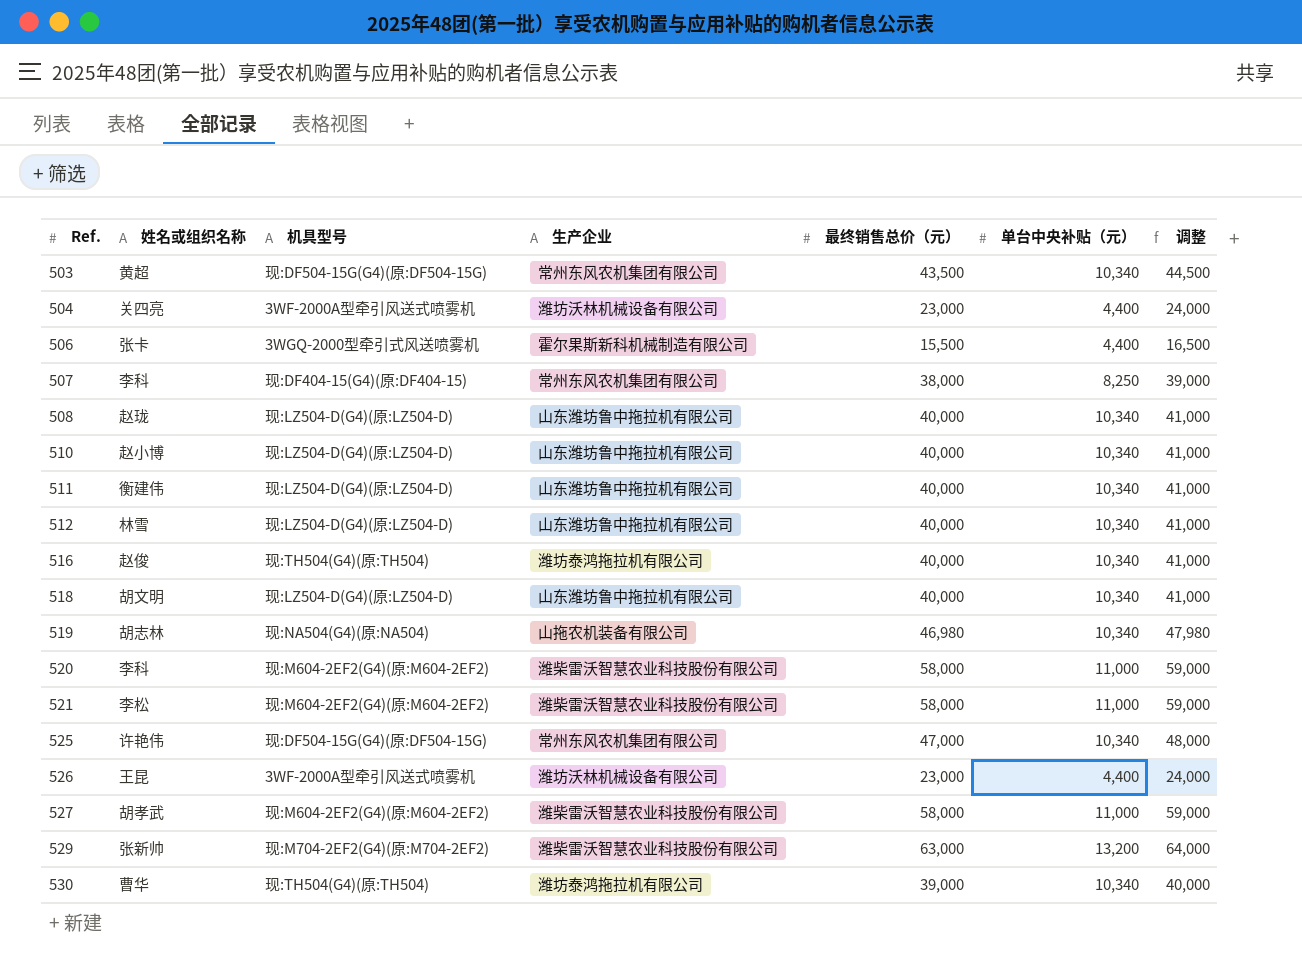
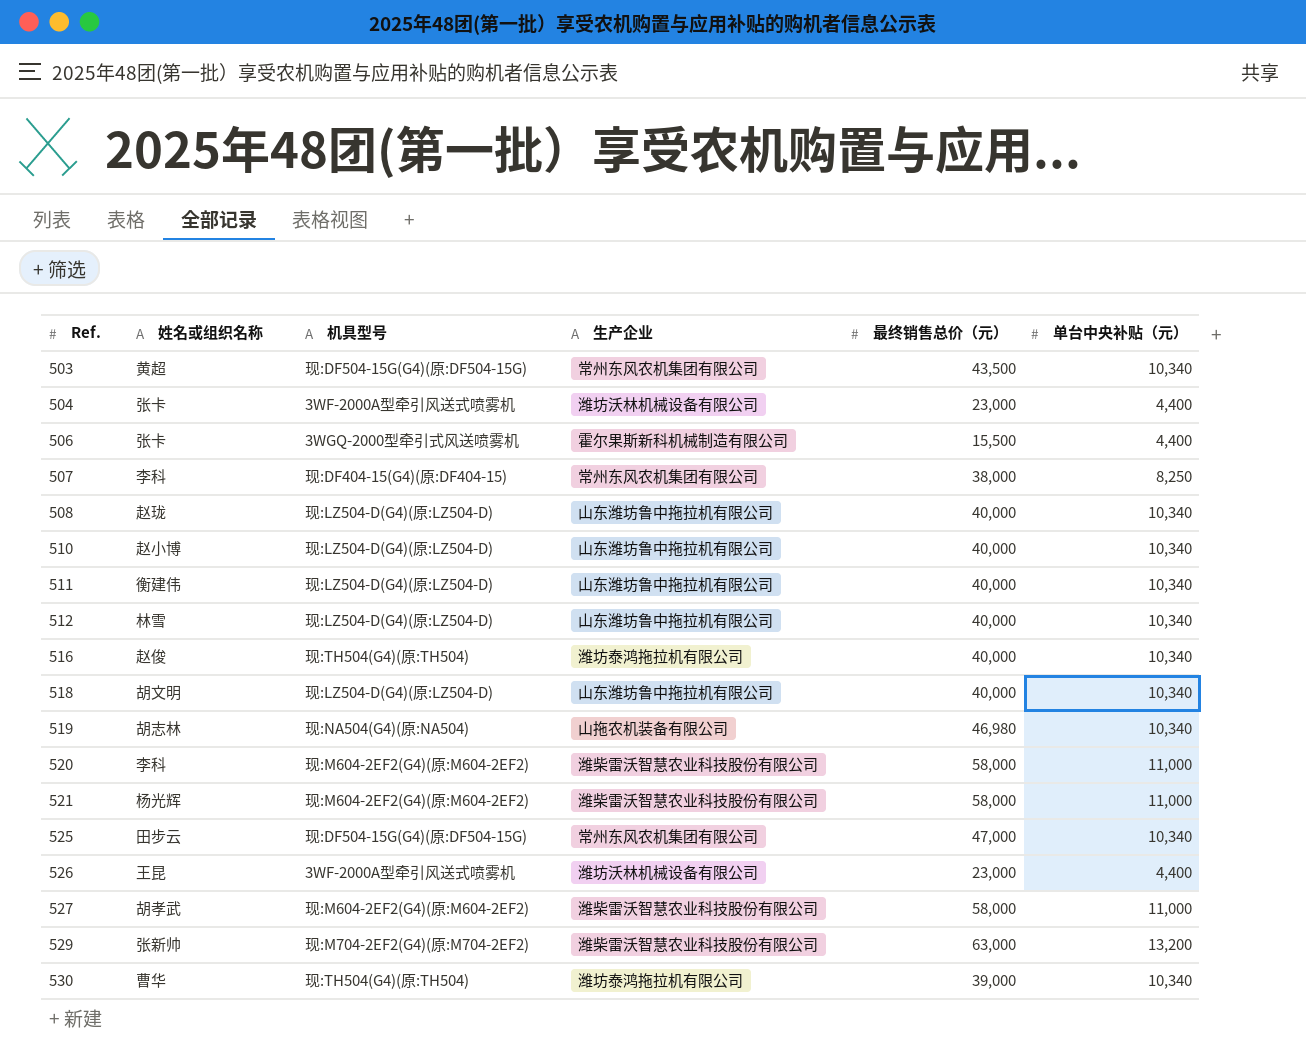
column 调整 | formula: [最终销售总价（元）] + 1000 -> none
504 | 姓名或组织名称: 关四亮 -> 张卡
521 | 姓名或组织名称: 李松 -> 杨光辉
525 | 姓名或组织名称: 许艳伟 -> 田步云

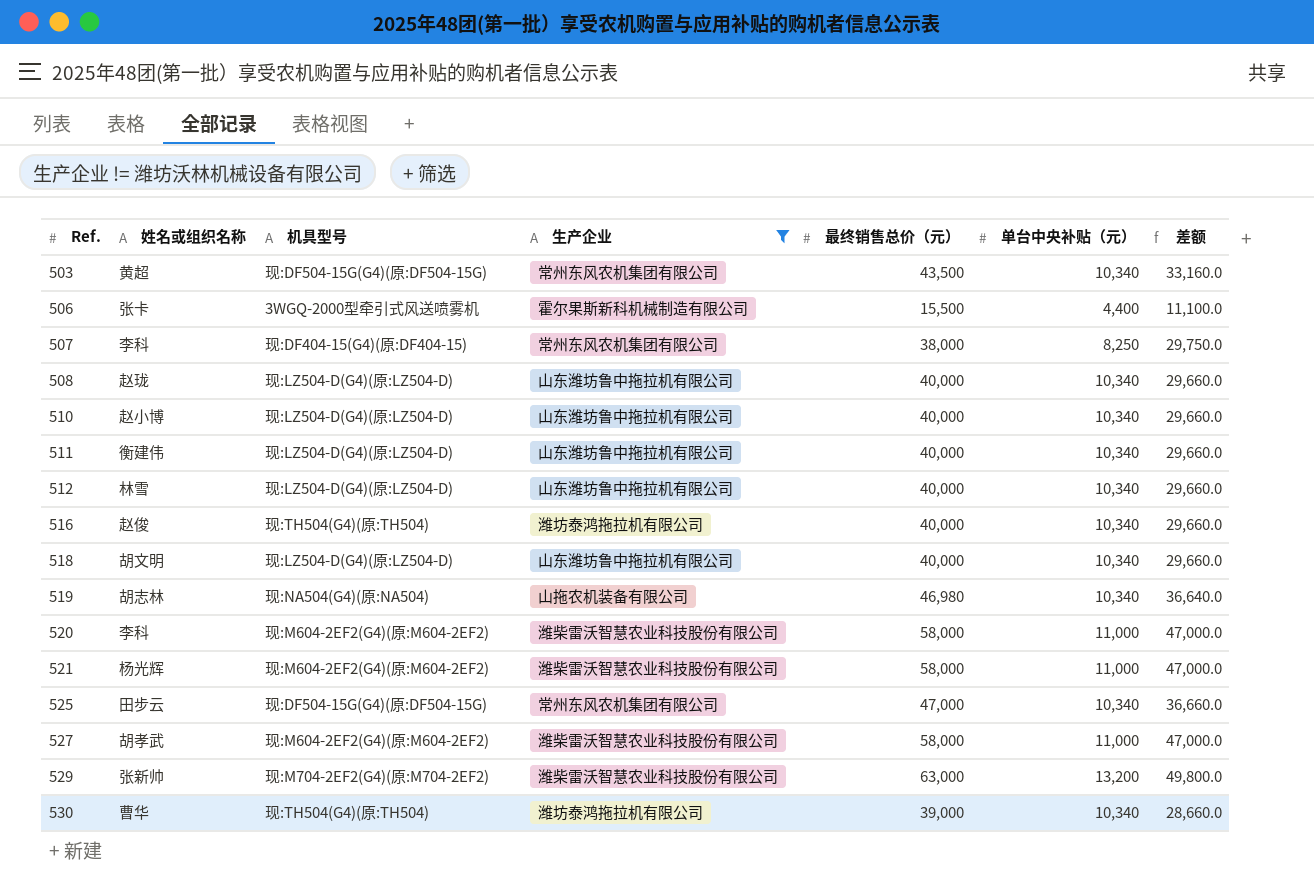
filter: none -> 生产企业 != 潍坊沃林机械设备有限公司
column 差额 | formula: none -> [最终销售总价（元）] - [单台中央补贴（元）]

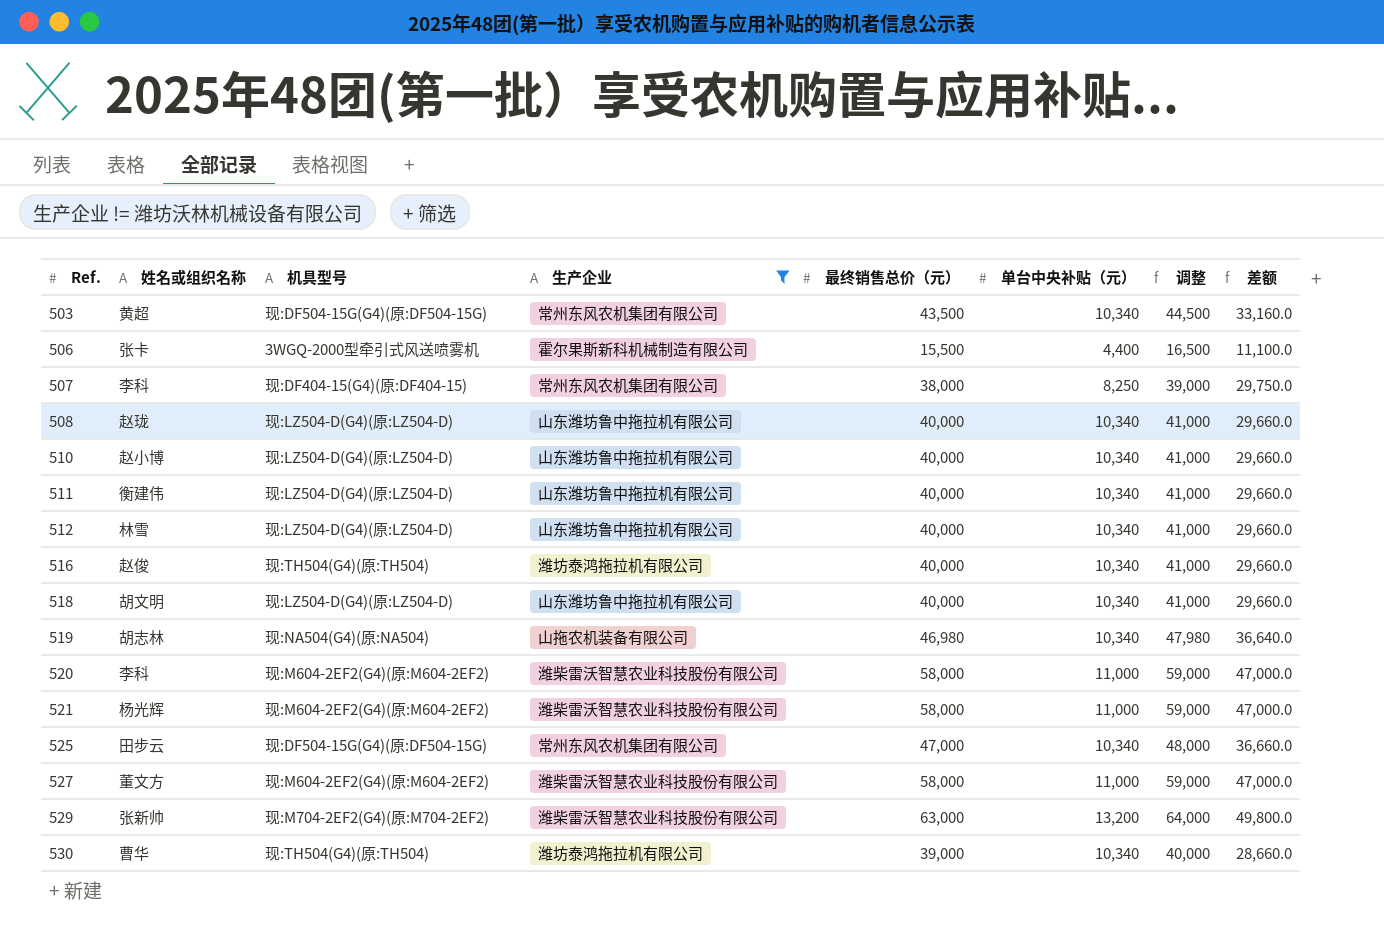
column 调整 | formula: none -> [最终销售总价（元）] + 1000
527 | 姓名或组织名称: 胡孝武 -> 董文方

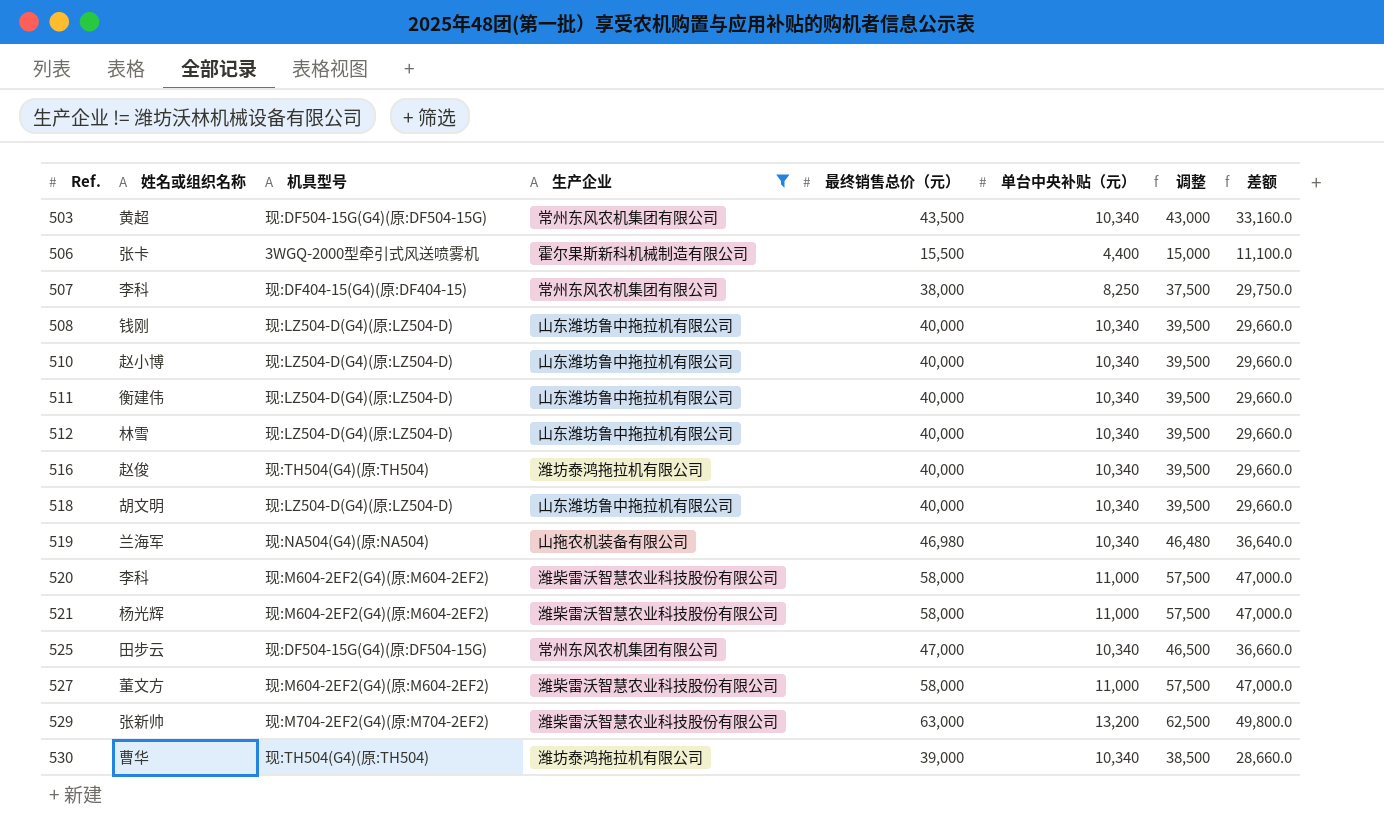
column 调整 | formula: [最终销售总价（元）] + 1000 -> [最终销售总价（元）] - 500
508 | 姓名或组织名称: 赵珑 -> 钱刚
519 | 姓名或组织名称: 胡志林 -> 兰海军

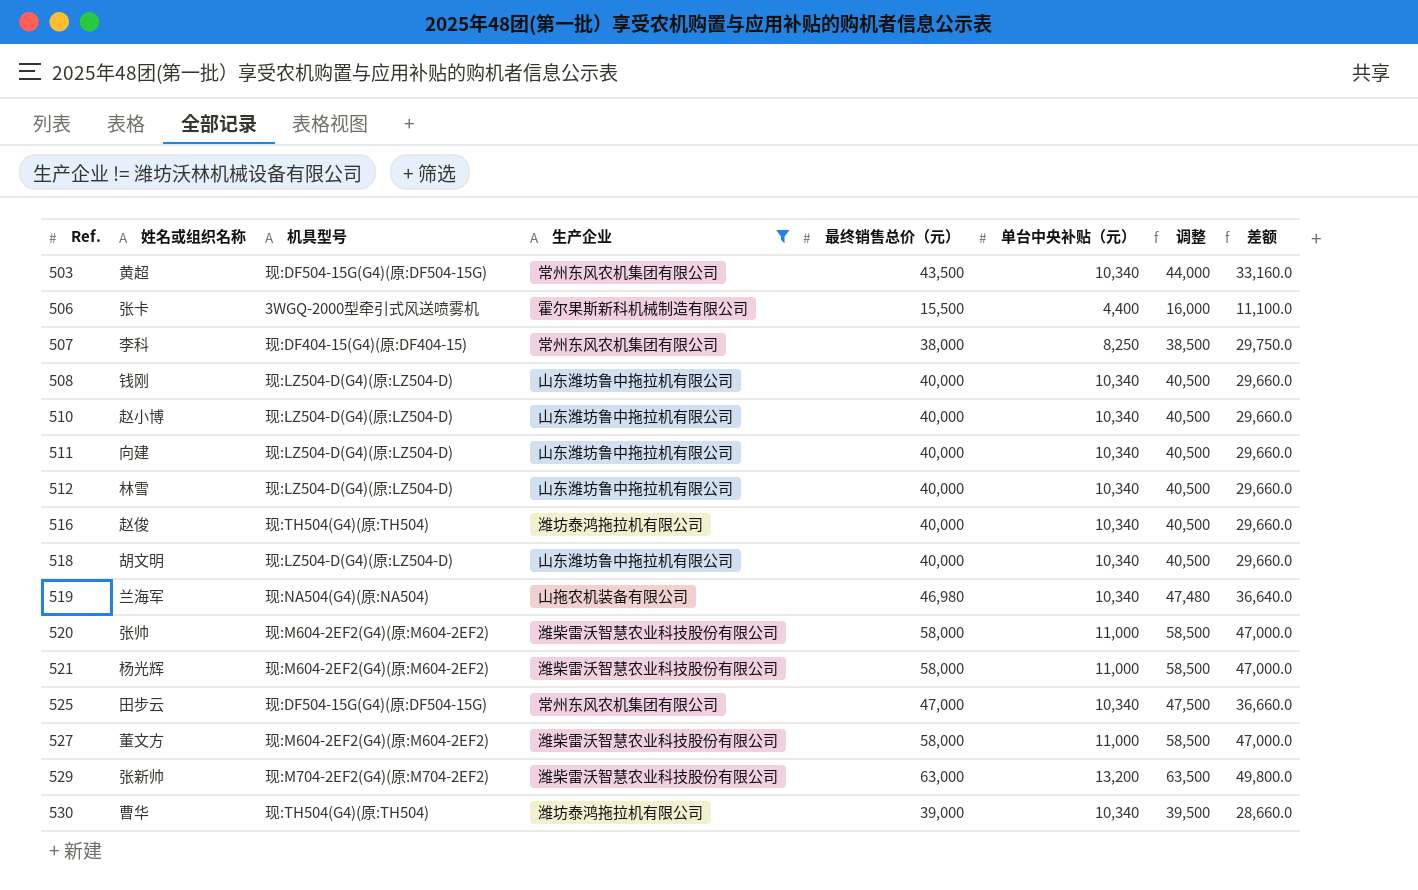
column 调整 | formula: [最终销售总价（元）] - 500 -> [最终销售总价（元）] + 500
511 | 姓名或组织名称: 衡建伟 -> 向建
520 | 姓名或组织名称: 李科 -> 张帅

